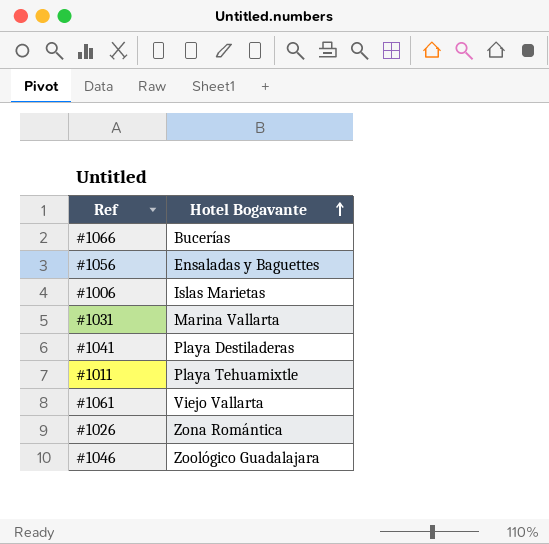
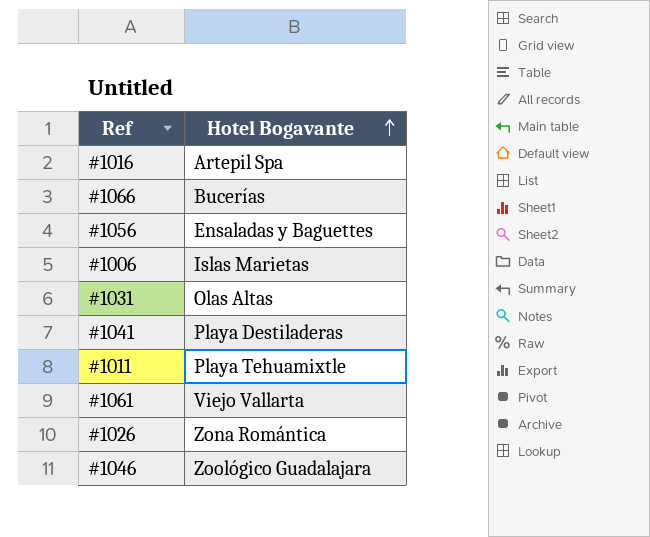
row #1016: none -> Artepil Spa
#1031 | Hotel Bogavante: Marina Vallarta -> Olas Altas

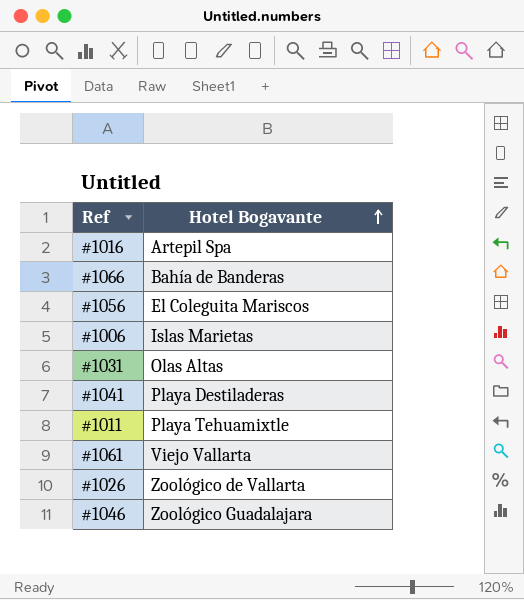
#1066 | Hotel Bogavante: Bucerías -> Bahía de Banderas
#1056 | Hotel Bogavante: Ensaladas y Baguettes -> El Coleguita Mariscos
#1026 | Hotel Bogavante: Zona Romántica -> Zoológico de Vallarta

